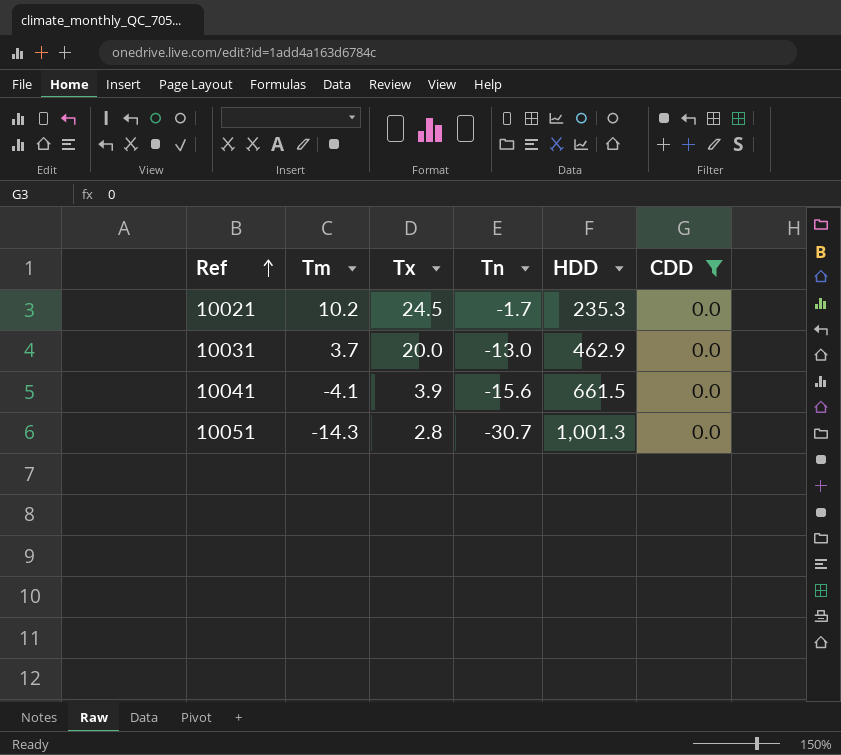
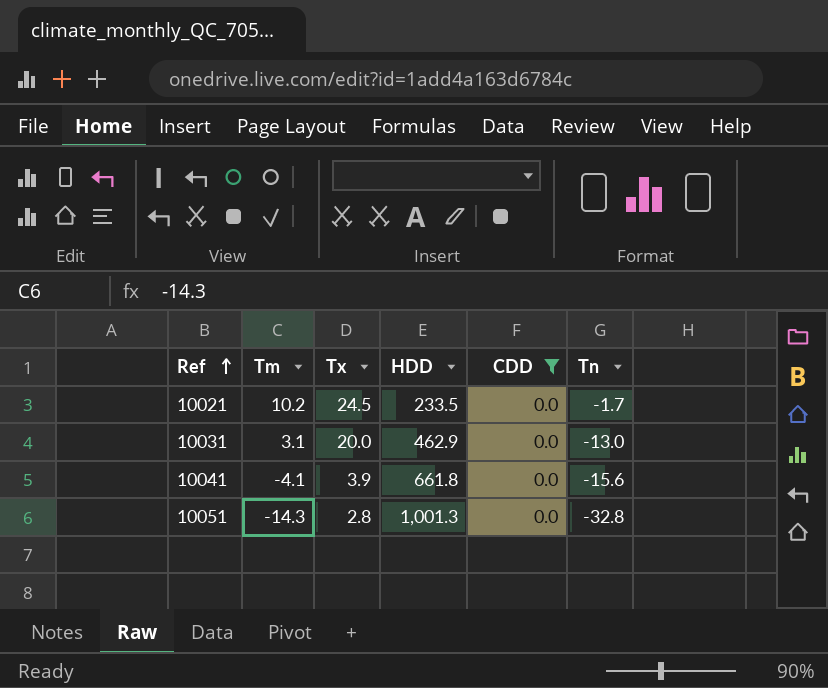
column Tn | position: 4 -> 6
10021 | HDD: 235.3 -> 233.5
10031 | Tm: 3.7 -> 3.1
10041 | HDD: 661.5 -> 661.8
10051 | Tn: -30.7 -> -32.8

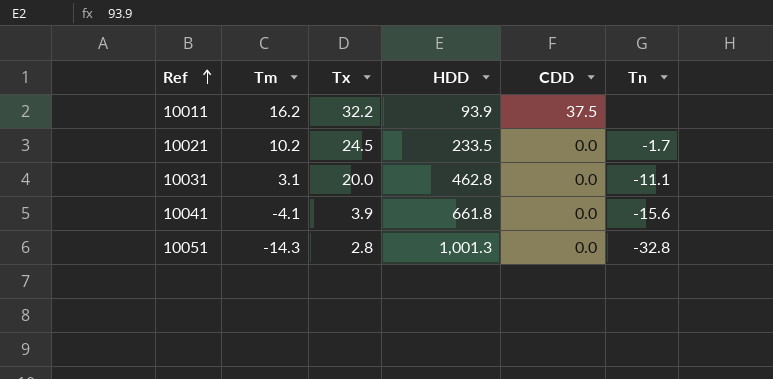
filter: CDD = 0.0 -> none
10031 | HDD: 462.9 -> 462.8
10031 | Tn: -13.0 -> -11.1

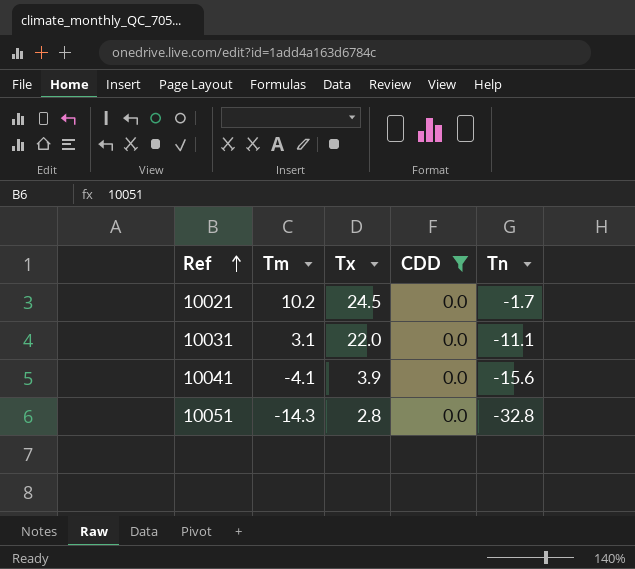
filter: none -> CDD = 0.0
column HDD | position: 4 -> none
10031 | Tx: 20.0 -> 22.0

